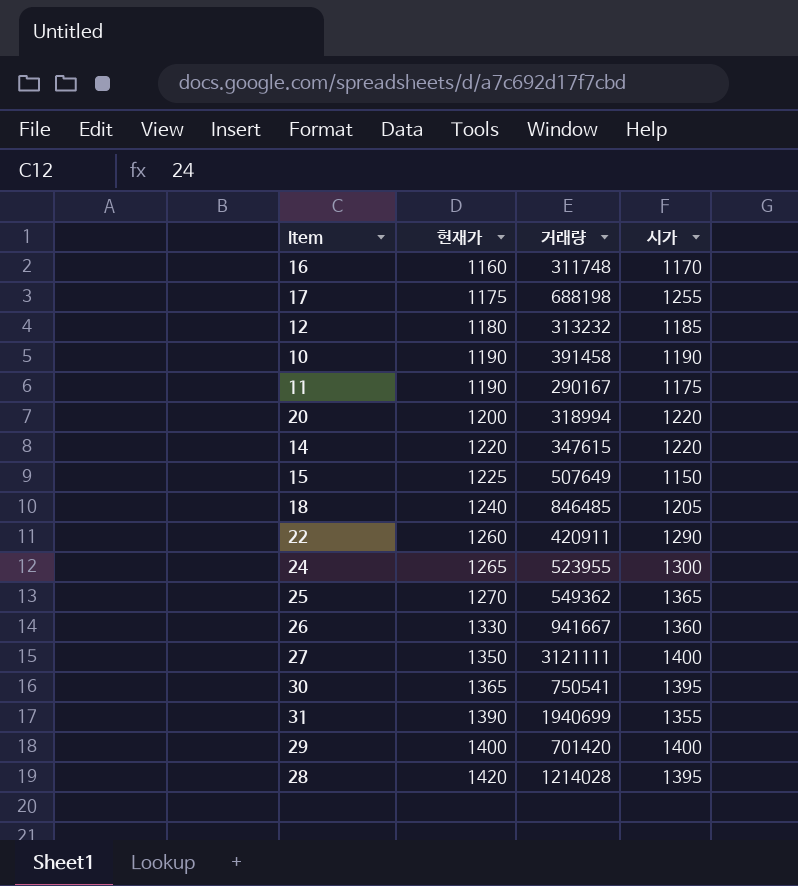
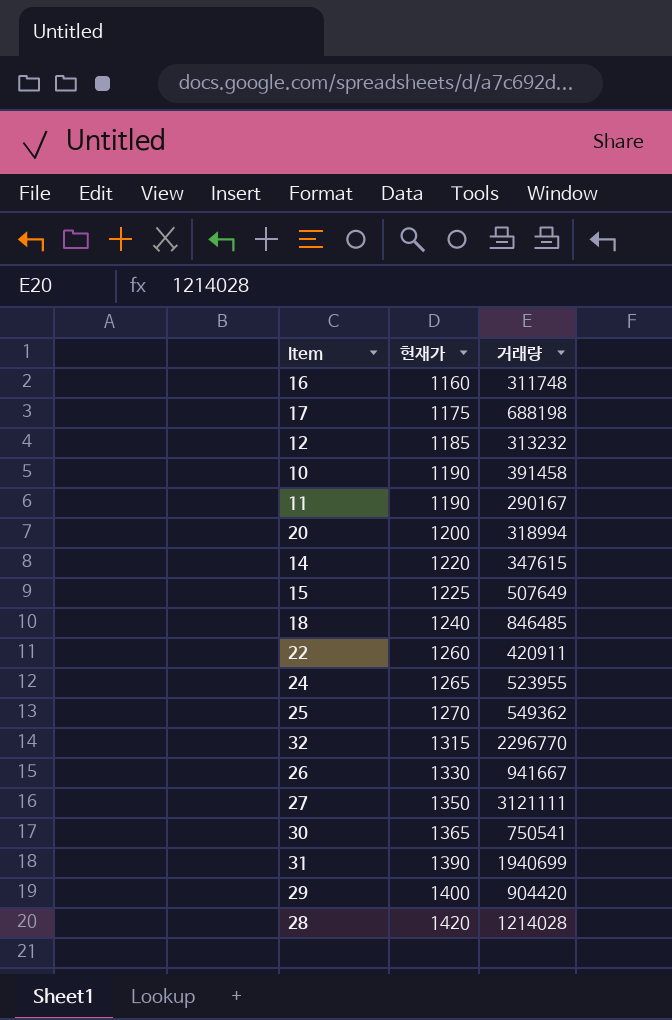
column 시가 | position: 4 -> none
12 | 현재가: 1180 -> 1185
row 32: none -> 1315 | 2296770
29 | 거래량: 701420 -> 904420

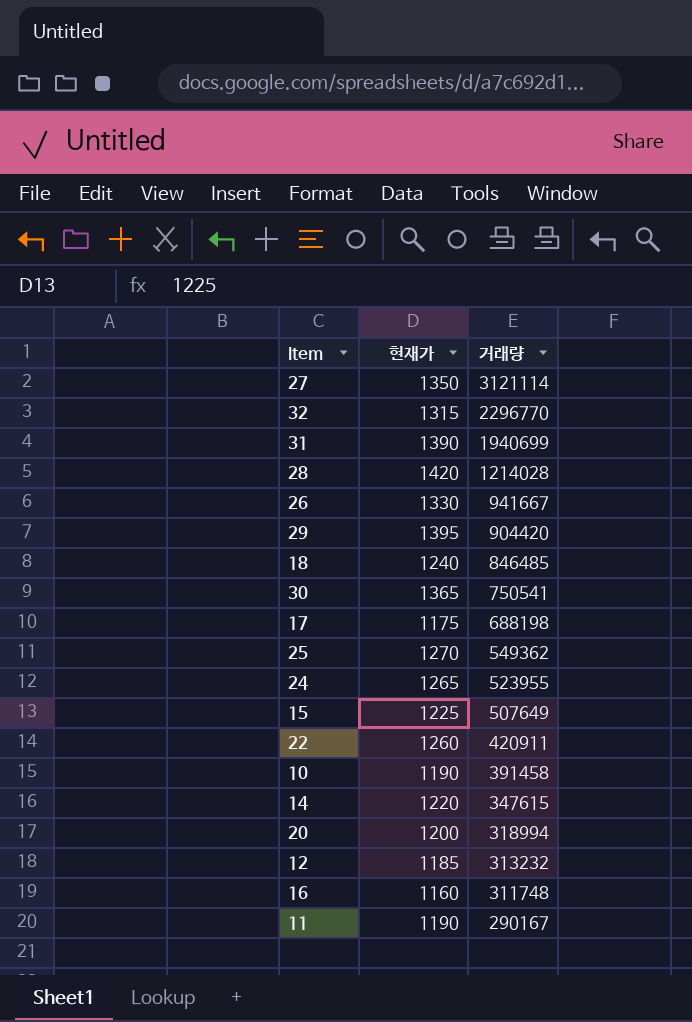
row order: 현재가 ascending -> 거래량 descending
27 | 거래량: 3121111 -> 3121114
29 | 현재가: 1400 -> 1395

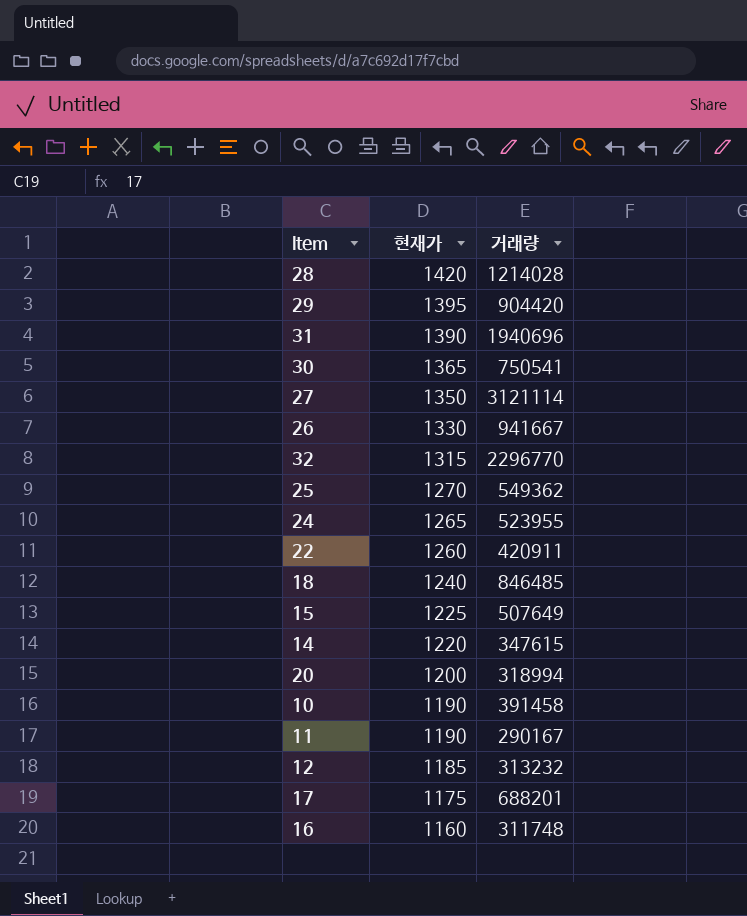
row order: 거래량 descending -> 현재가 descending
31 | 거래량: 1940699 -> 1940696
17 | 거래량: 688198 -> 688201

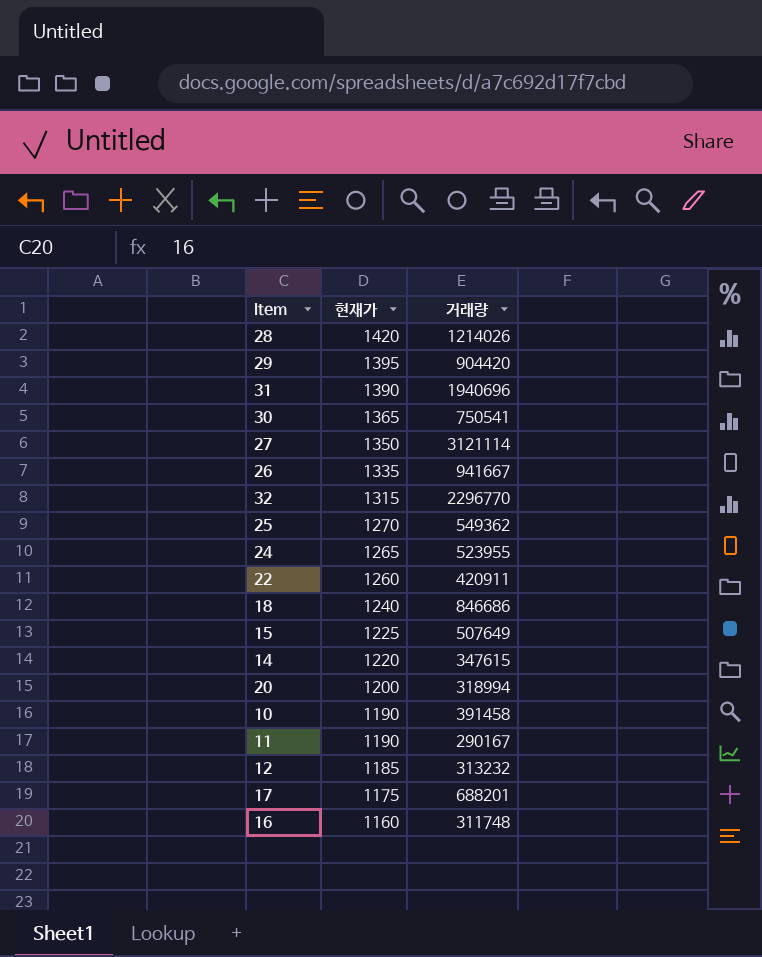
28 | 거래량: 1214028 -> 1214026
26 | 현재가: 1330 -> 1335
18 | 거래량: 846485 -> 846686

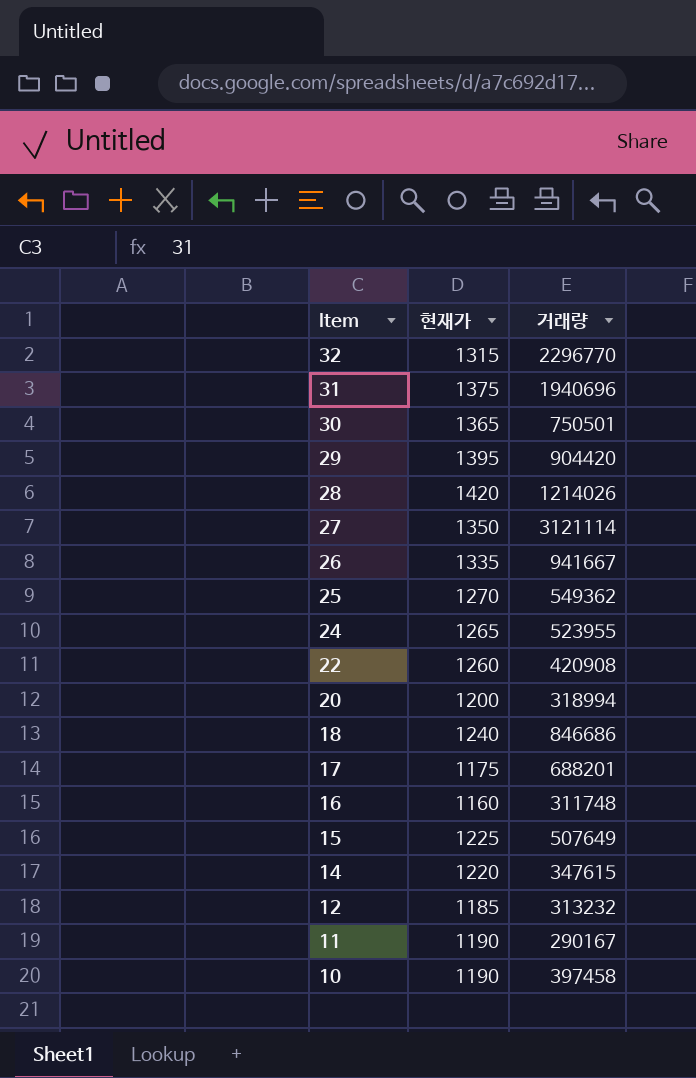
row order: 현재가 descending -> Item descending
31 | 현재가: 1390 -> 1375
30 | 거래량: 750541 -> 750501
22 | 거래량: 420911 -> 420908
10 | 거래량: 391458 -> 397458

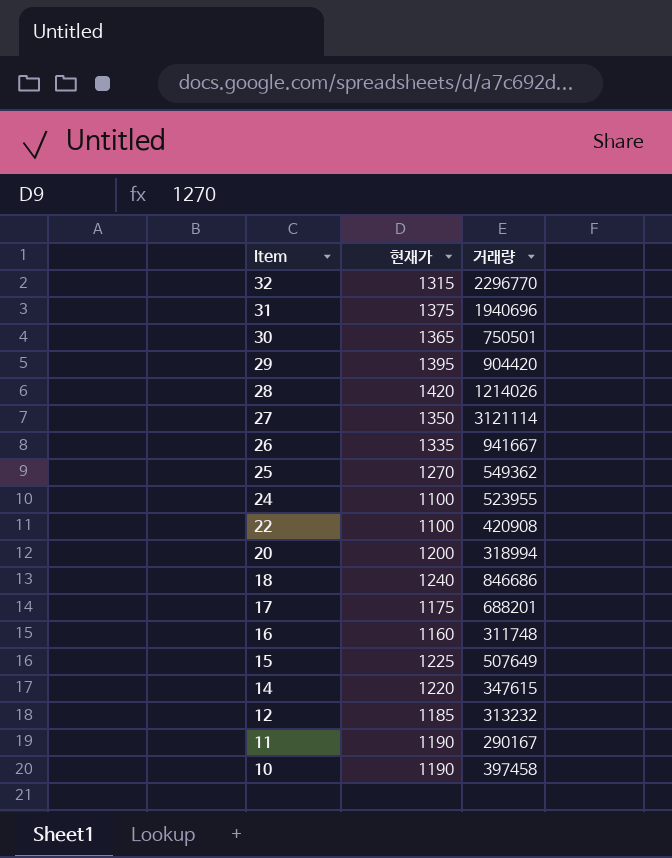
24 | 현재가: 1265 -> 1100
22 | 현재가: 1260 -> 1100

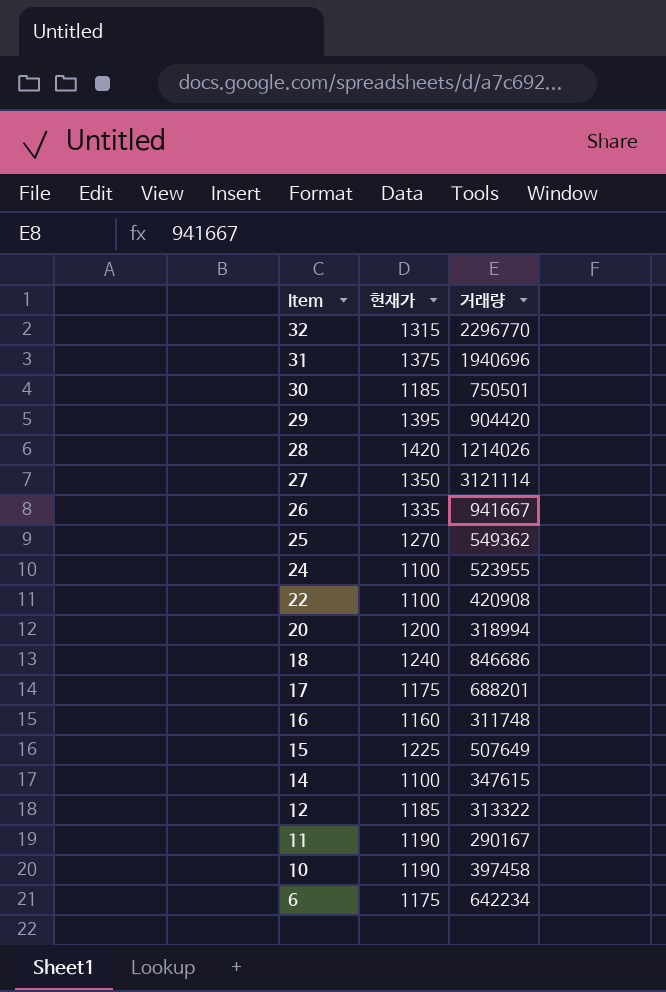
30 | 현재가: 1365 -> 1185
14 | 현재가: 1220 -> 1100
12 | 거래량: 313232 -> 313322
row 6: none -> 1175 | 642234

